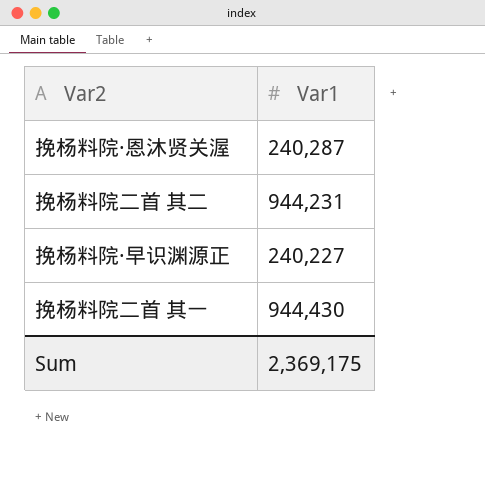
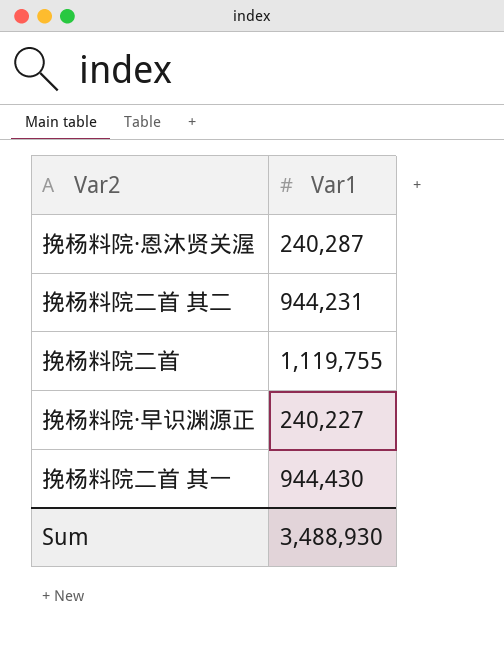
row 挽杨料院二首: none -> 1,119,755
Sum | Var1: 2,369,175 -> 3,488,930

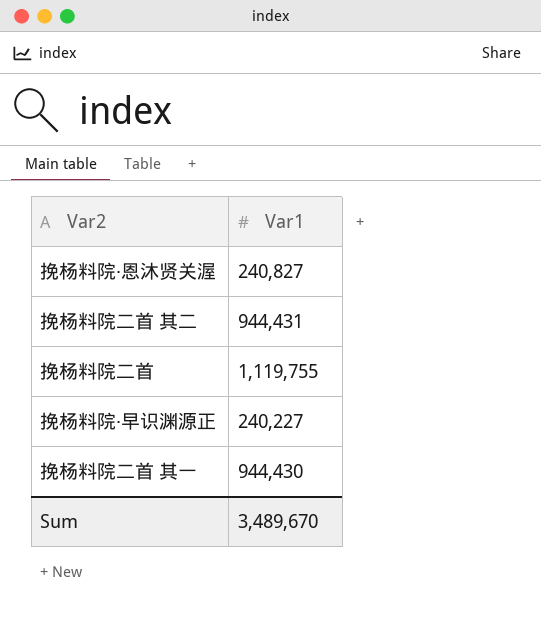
挽杨料院·恩沐贤关渥 | Var1: 240,287 -> 240,827
挽杨料院二首 其二 | Var1: 944,231 -> 944,431
Sum | Var1: 3,488,930 -> 3,489,670

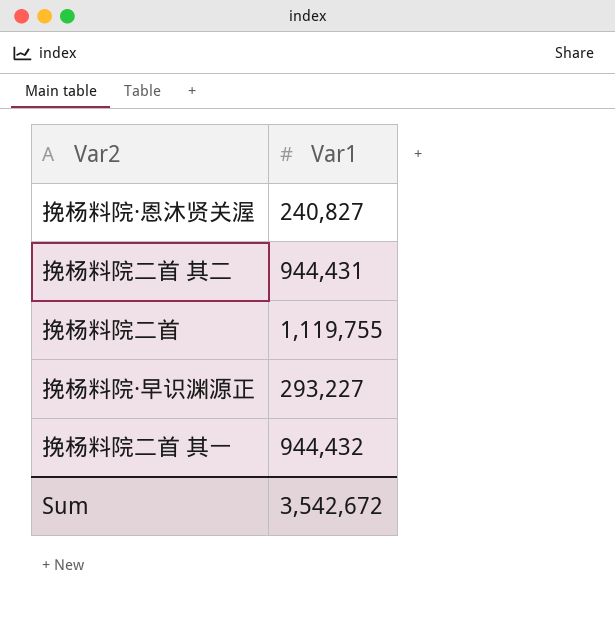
挽杨料院·早识渊源正 | Var1: 240,227 -> 293,227
挽杨料院二首 其一 | Var1: 944,430 -> 944,432
Sum | Var1: 3,489,670 -> 3,542,672

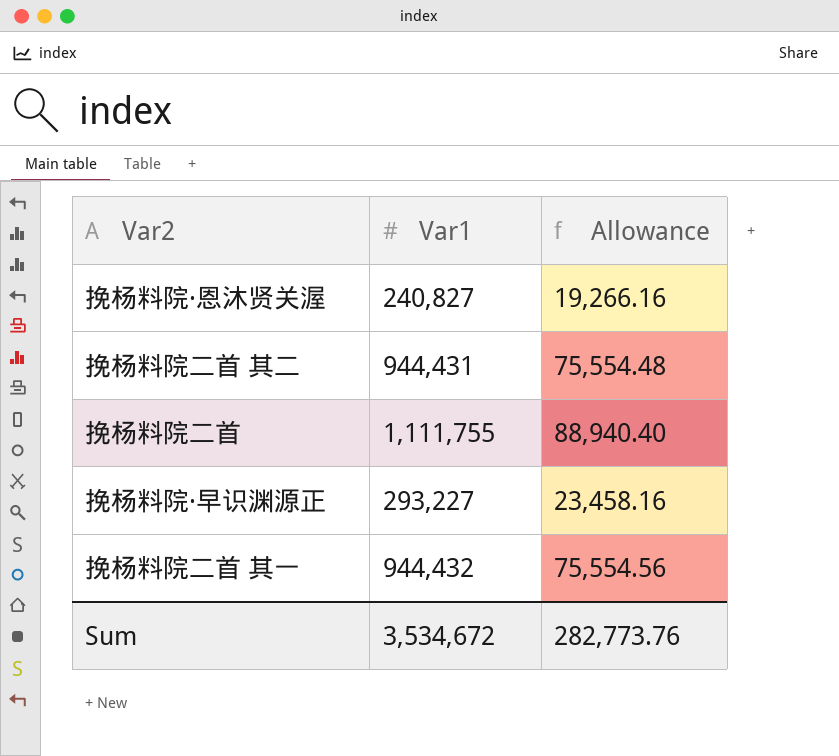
column Allowance | formula: none -> [Var1] * 0.08
挽杨料院二首 | Var1: 1,119,755 -> 1,111,755
Sum | Var1: 3,542,672 -> 3,534,672

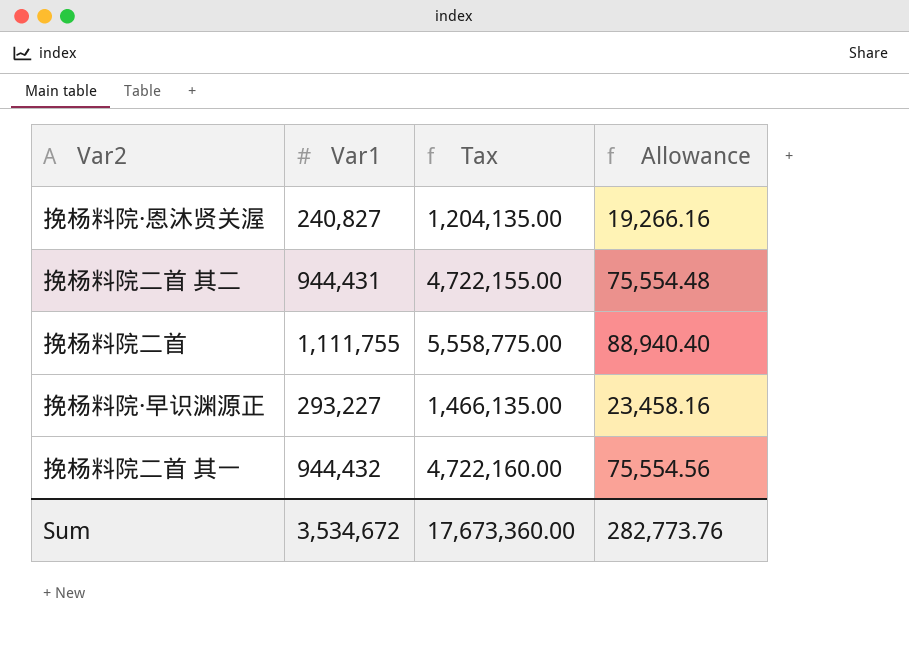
column Tax | formula: none -> [Var1] * 5

